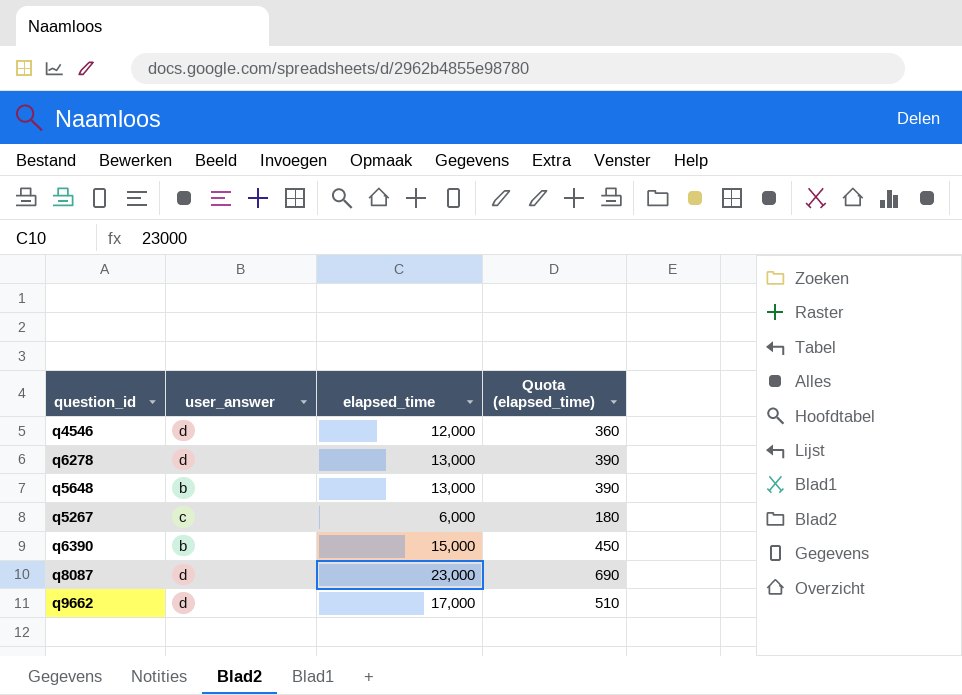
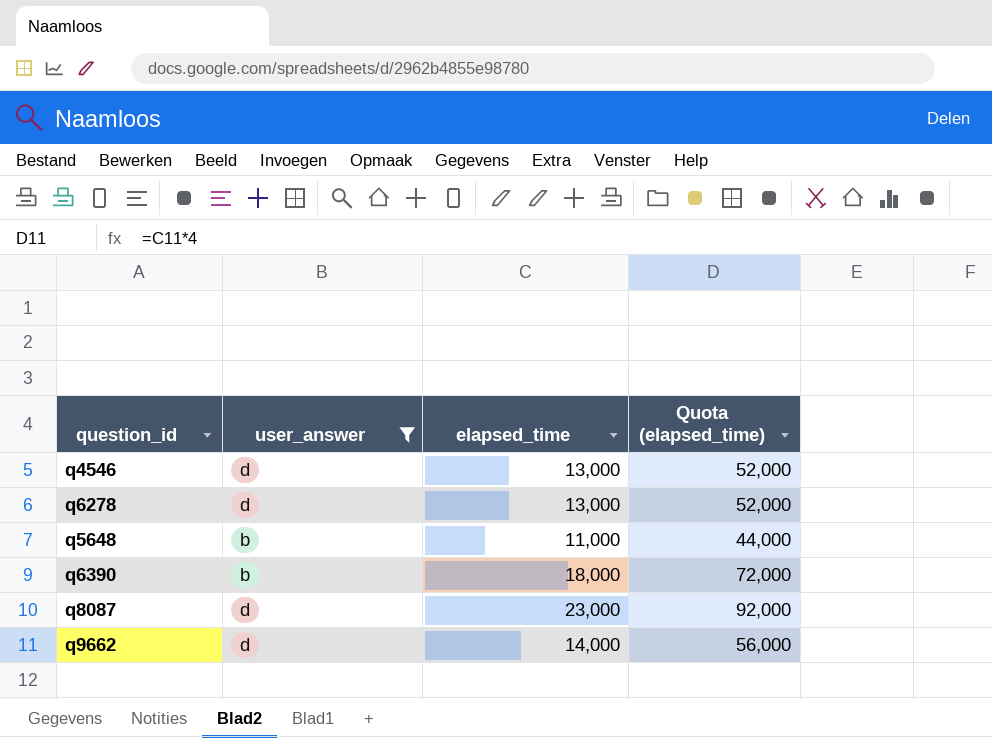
filter: none -> user_answer != c
column Quota (elapsed_time) | formula: [elapsed_time] * 0.03 -> [elapsed_time] * 4
q4546 | elapsed_time: 12,000 -> 13,000
q5648 | elapsed_time: 13,000 -> 11,000
q6390 | elapsed_time: 15,000 -> 18,000
q9662 | elapsed_time: 17,000 -> 14,000

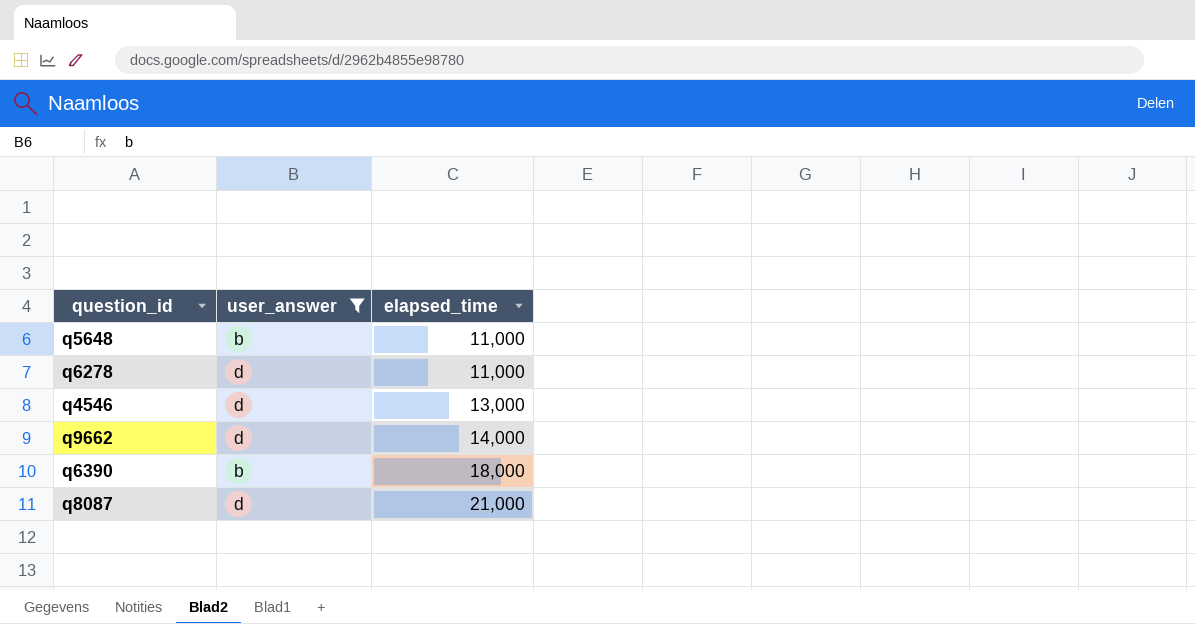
row order: none -> elapsed_time ascending
column Quota (elapsed_time) | formula: [elapsed_time] * 4 -> none
q6278 | elapsed_time: 13,000 -> 11,000
q8087 | elapsed_time: 23,000 -> 21,000

